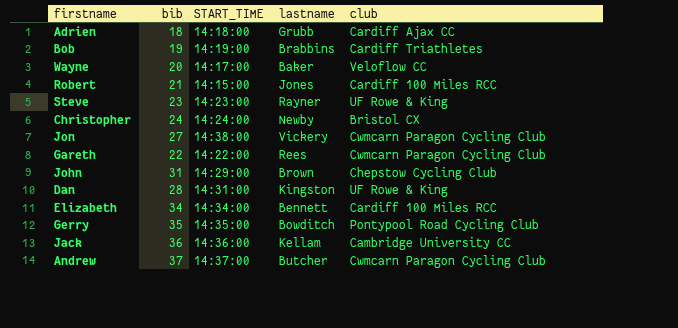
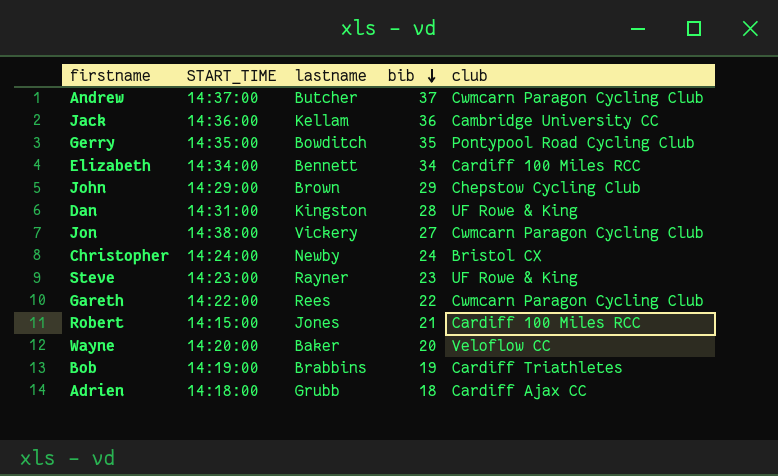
row order: none -> bib descending
column bib | position: 2 -> 4
John | bib: 31 -> 29
Wayne | START_TIME: 14:17:00 -> 14:20:00

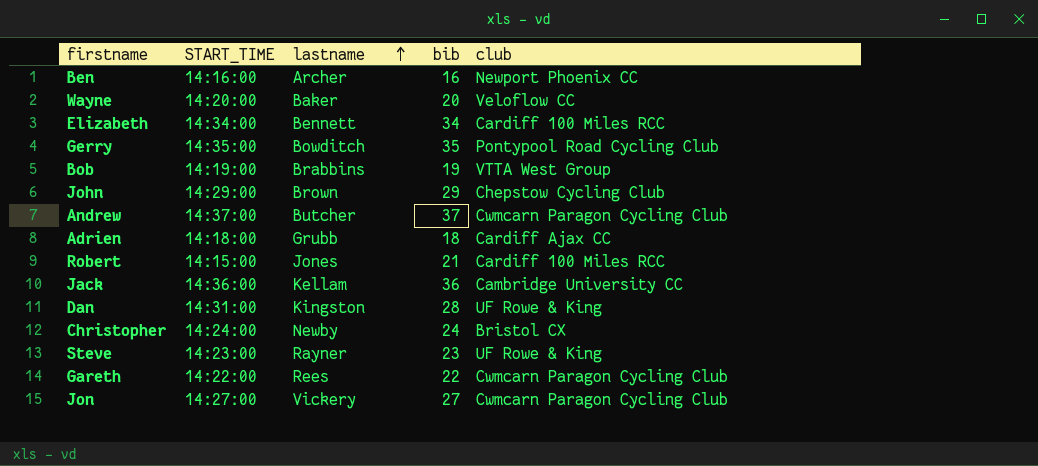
row order: bib descending -> lastname ascending
row Ben: none -> 14:16:00 | Archer | 16 | Newport Phoenix CC
Bob | club: Cardiff Triathletes -> VTTA West Group
Jon | START_TIME: 14:38:00 -> 14:27:00

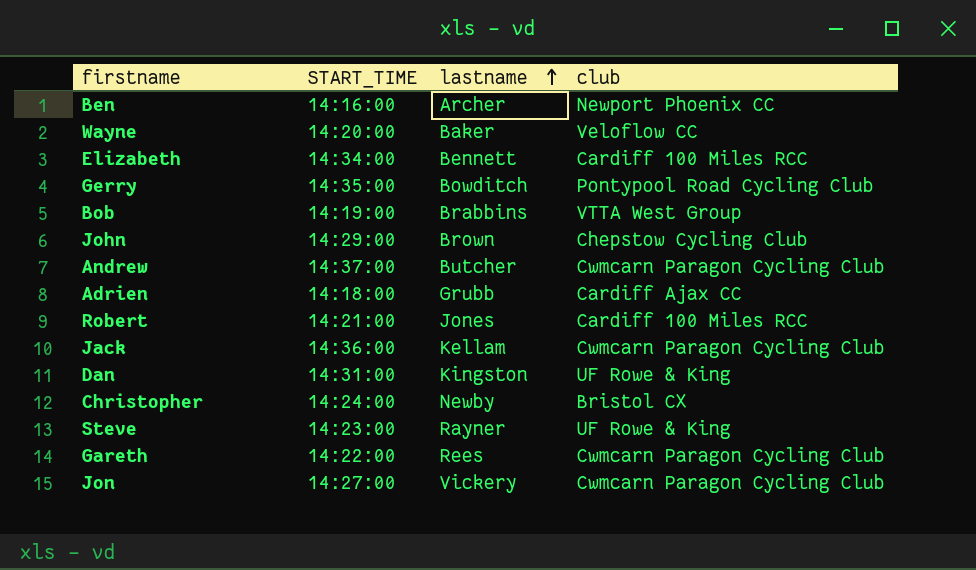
column bib | position: 4 -> none
Robert | START_TIME: 14:15:00 -> 14:21:00
Jack | club: Cambridge University CC -> Cwmcarn Paragon Cycling Club

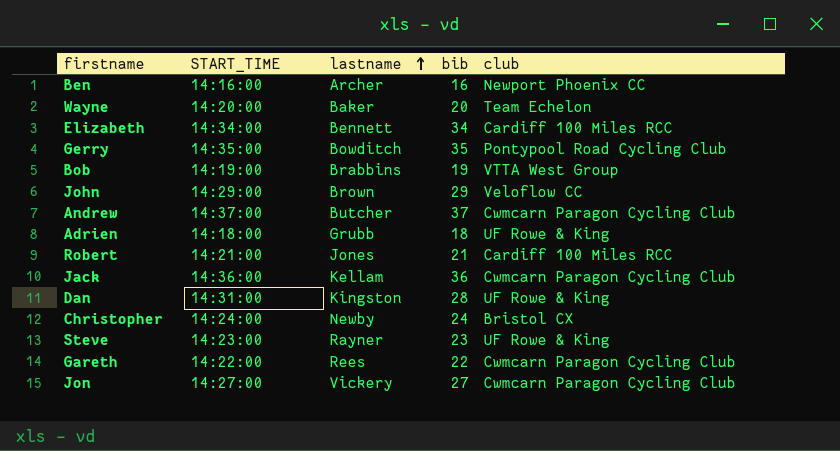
column bib | position: none -> 4
Wayne | club: Veloflow CC -> Team Echelon
John | club: Chepstow Cycling Club -> Veloflow CC
Adrien | club: Cardiff Ajax CC -> UF Rowe & King

